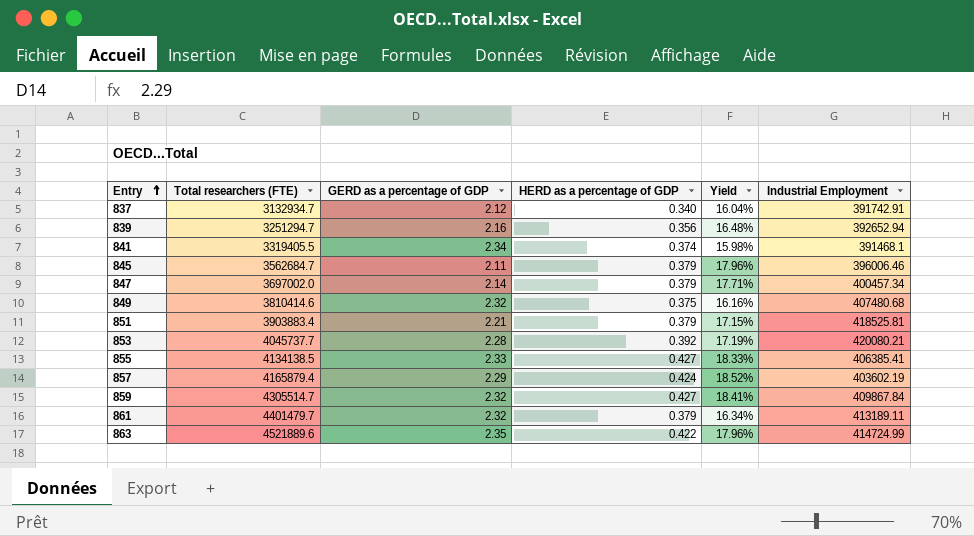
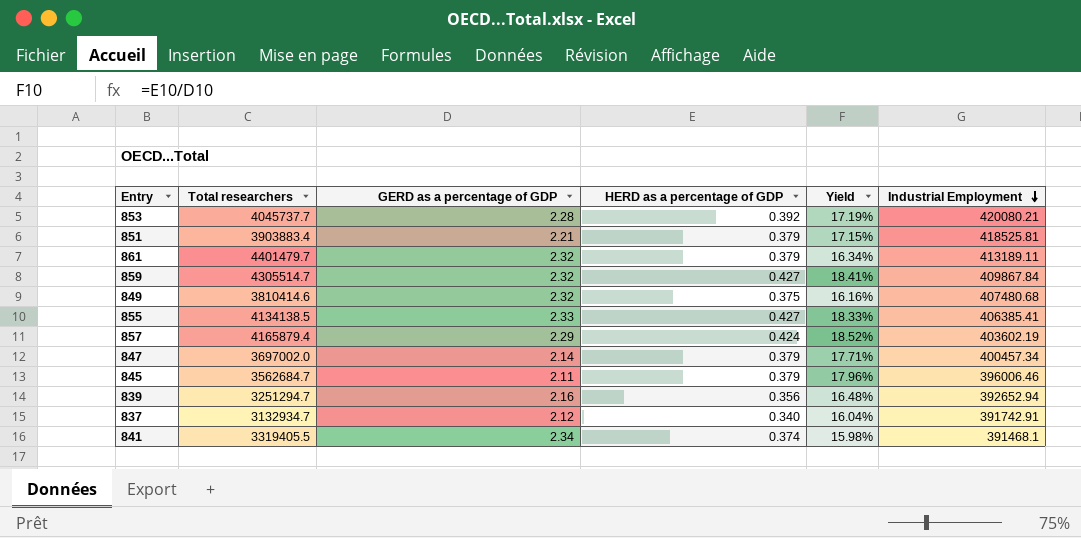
row order: Entry ascending -> Industrial Employment descending
column name: Total researchers (FTE) -> Total researchers
row 863: 4521889.6 | 2.35 | 0.422 | 17.96% | 414724.99 -> none

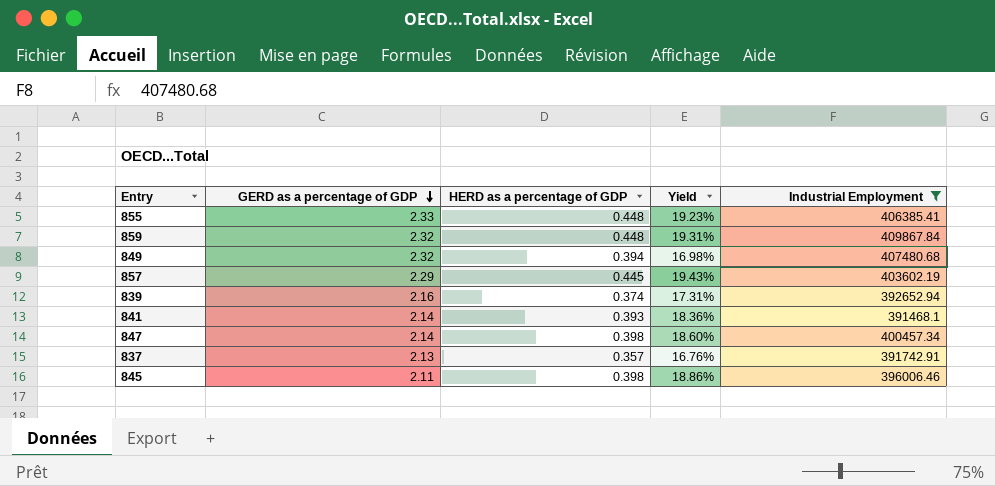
filter: none -> Industrial Employment <= 409867.84
row order: Industrial Employment descending -> GERD as a percentage of GDP descending
column Total researchers | position: 2 -> none
855 | HERD as a percentage of GDP: 0.427 -> 0.448
855 | Yield: 18.33% -> 19.23%
859 | HERD as a percentage of GDP: 0.427 -> 0.448
859 | Yield: 18.41% -> 19.31%
849 | HERD as a percentage of GDP: 0.375 -> 0.394
849 | Yield: 16.16% -> 16.98%
857 | HERD as a percentage of GDP: 0.424 -> 0.445
857 | Yield: 18.52% -> 19.43%
839 | HERD as a percentage of GDP: 0.356 -> 0.374
839 | Yield: 16.48% -> 17.31%
841 | GERD as a percentage of GDP: 2.34 -> 2.14
841 | HERD as a percentage of GDP: 0.374 -> 0.393
841 | Yield: 15.98% -> 18.36%
847 | HERD as a percentage of GDP: 0.379 -> 0.398
847 | Yield: 17.71% -> 18.60%
837 | GERD as a percentage of GDP: 2.12 -> 2.13
837 | HERD as a percentage of GDP: 0.340 -> 0.357
837 | Yield: 16.04% -> 16.76%
845 | HERD as a percentage of GDP: 0.379 -> 0.398
845 | Yield: 17.96% -> 18.86%

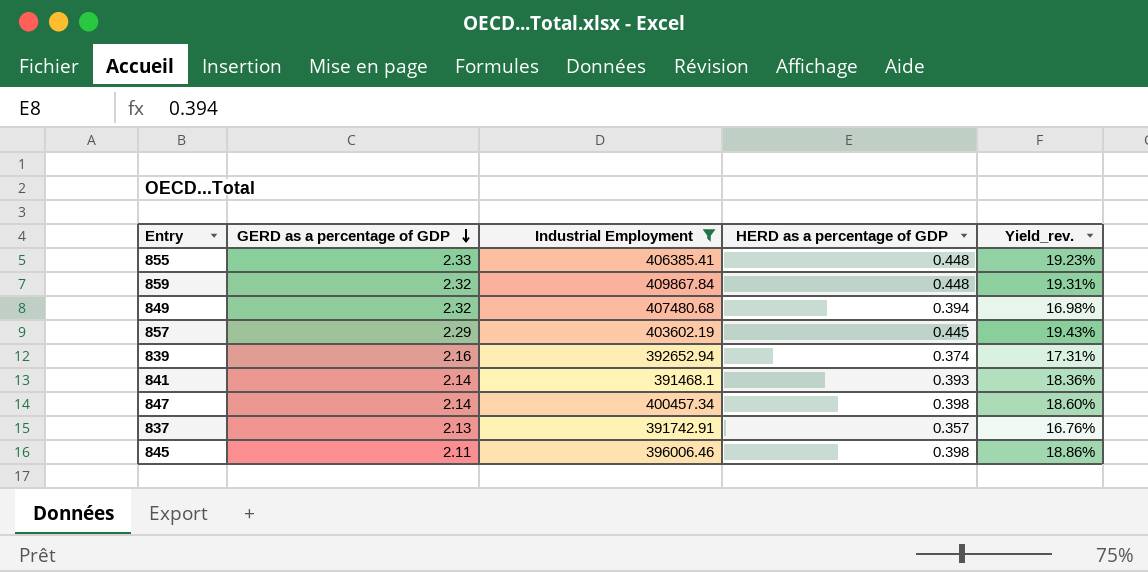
column Industrial Employment | position: 5 -> 3
column name: Yield -> Yield_rev.

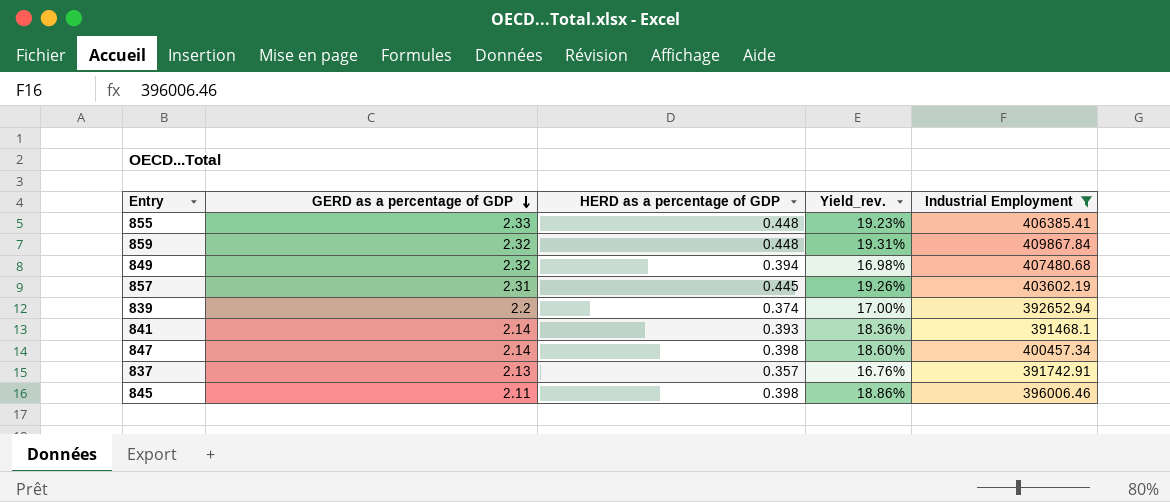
column Industrial Employment | position: 3 -> 5
857 | GERD as a percentage of GDP: 2.29 -> 2.31
857 | Yield_rev.: 19.43% -> 19.26%
839 | GERD as a percentage of GDP: 2.16 -> 2.2
839 | Yield_rev.: 17.31% -> 17.00%

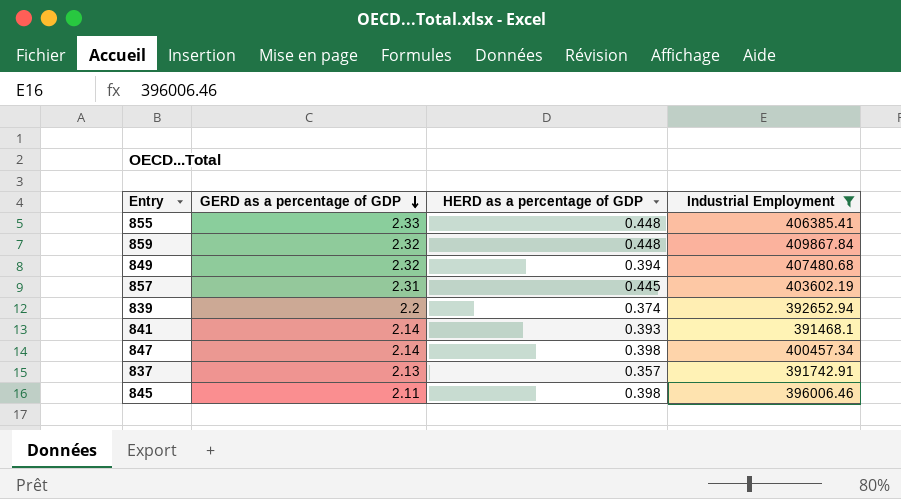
column Yield_rev. | formula: [HERD as a percentage of GDP] / [GERD as a percentage of GDP] -> none

